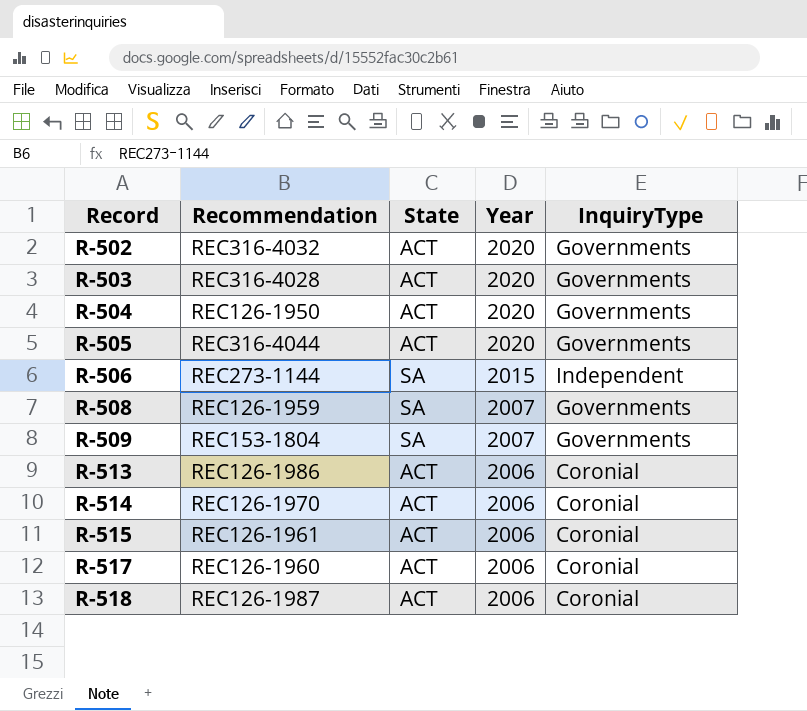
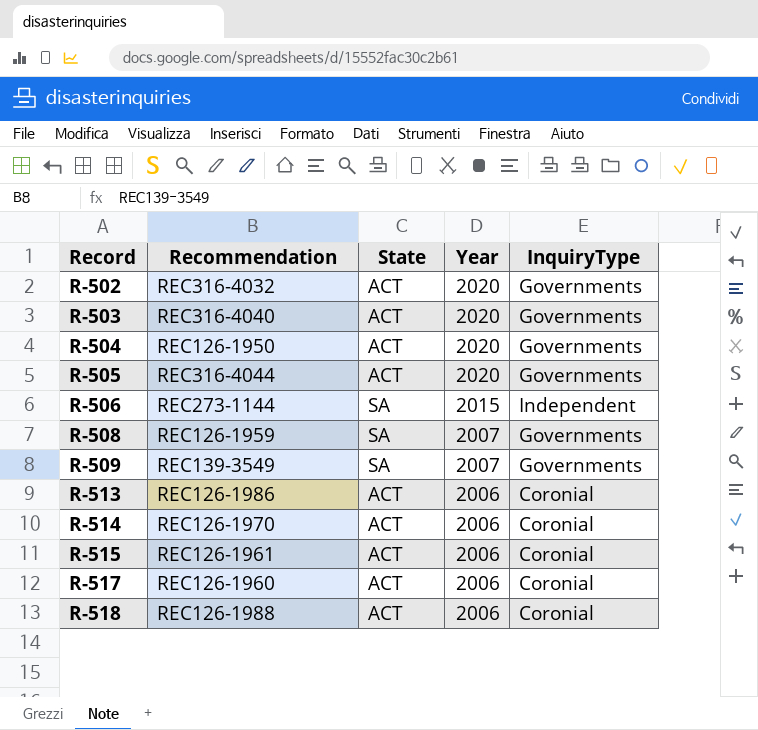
R-503 | Recommendation: REC316-4028 -> REC316-4040
R-509 | Recommendation: REC153-1804 -> REC139-3549
R-518 | Recommendation: REC126-1987 -> REC126-1988

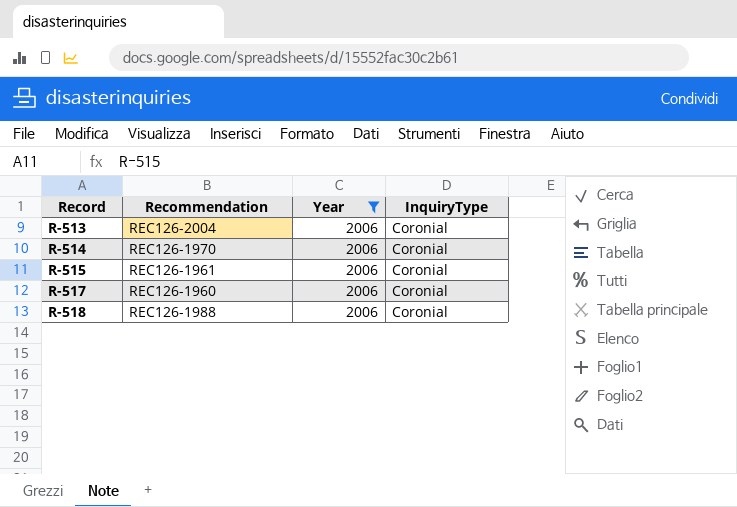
filter: none -> Year = 2006
column State | position: 3 -> none
R-513 | Recommendation: REC126-1986 -> REC126-2004

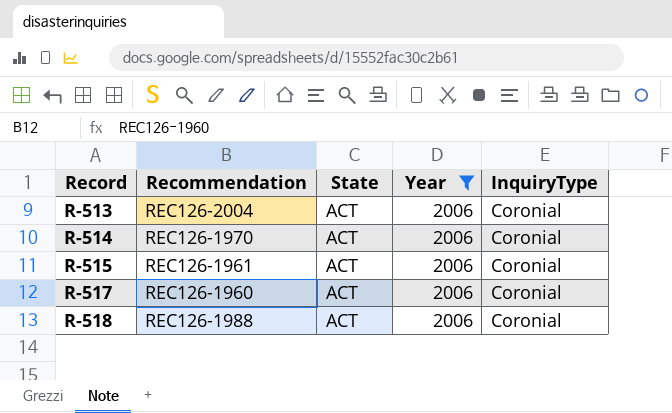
column State | position: none -> 3

